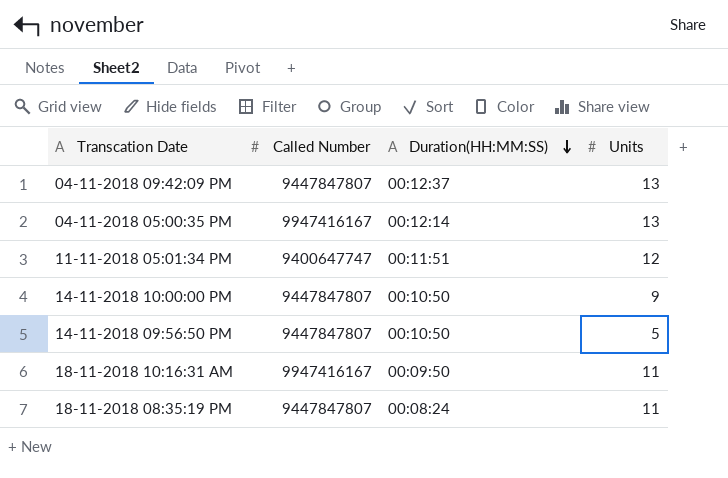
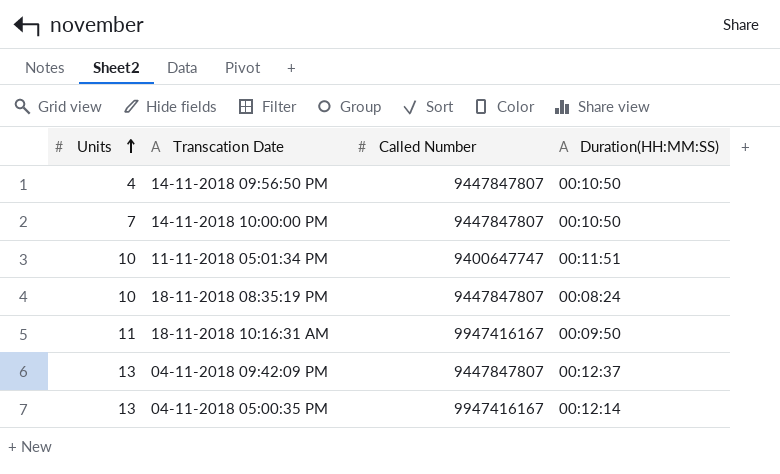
row order: Duration(HH:MM:SS) descending -> Units ascending
column Units | position: 4 -> 1
14-11-2018 09:56:50 PM | Units: 5 -> 4
14-11-2018 10:00:00 PM | Units: 9 -> 7
11-11-2018 05:01:34 PM | Units: 12 -> 10
18-11-2018 08:35:19 PM | Units: 11 -> 10

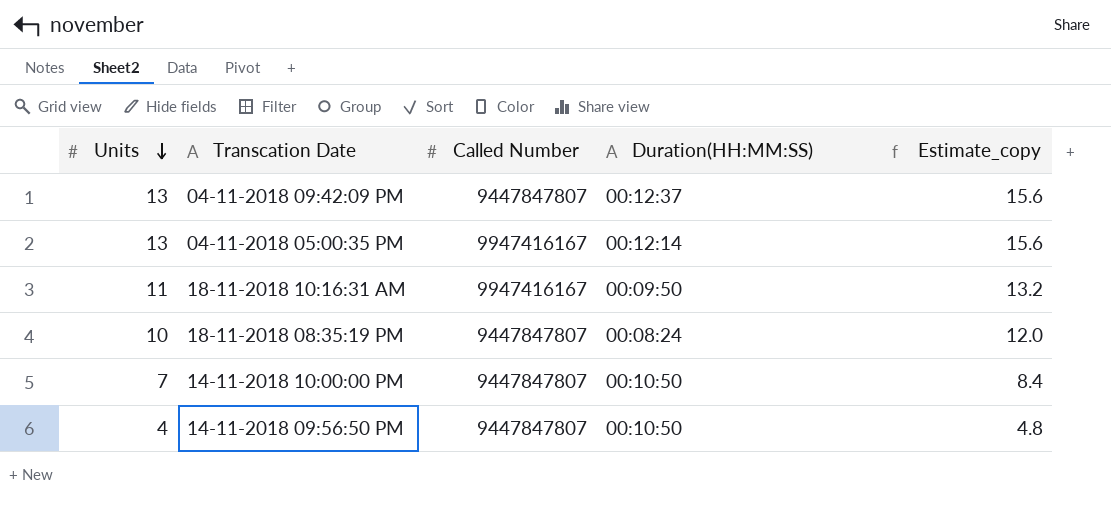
row order: Units ascending -> Units descending
column Estimate_copy | formula: none -> [Units] * 1.2
row 11-11-2018 05:01:34 PM: 10 | 9400647747 | 00:11:51 -> none

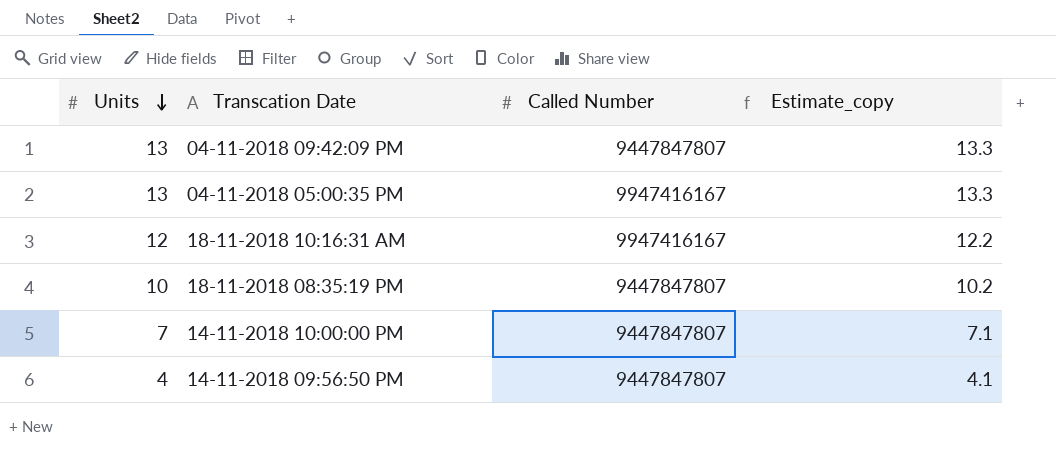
column Duration(HH:MM:SS) | position: 4 -> none
column Estimate_copy | formula: [Units] * 1.2 -> [Units] * 1.02
18-11-2018 10:16:31 AM | Units: 11 -> 12

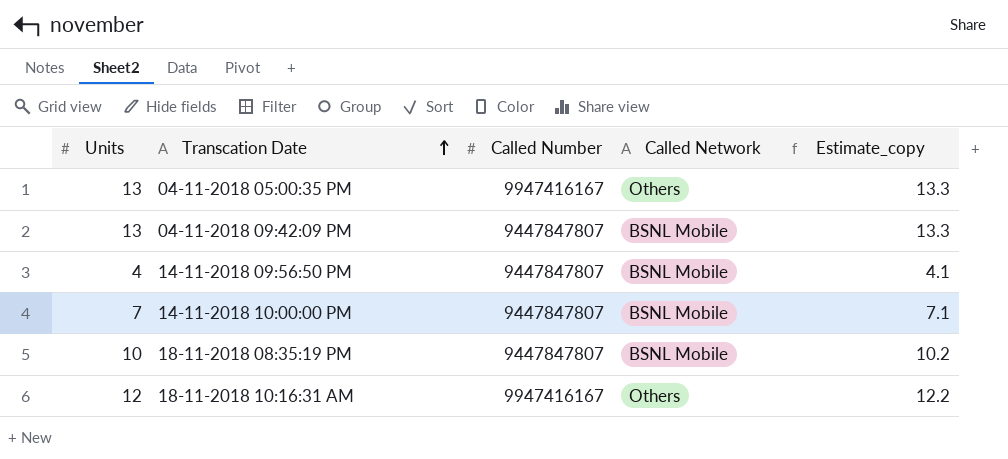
row order: Units descending -> Transcation Date ascending
column Called Network | position: none -> 4

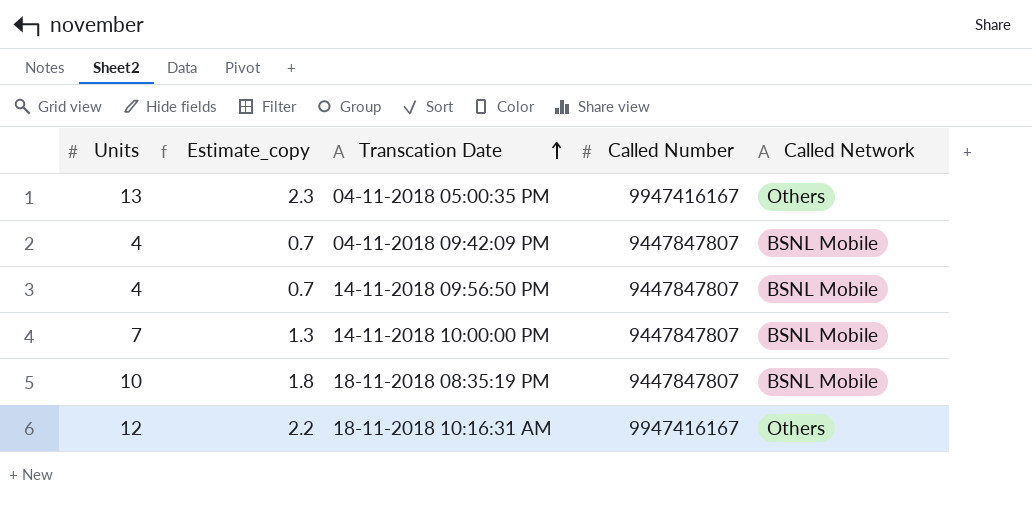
column Estimate_copy | formula: [Units] * 1.02 -> [Units] * 0.18
column Estimate_copy | position: 5 -> 2
04-11-2018 09:42:09 PM | Units: 13 -> 4

